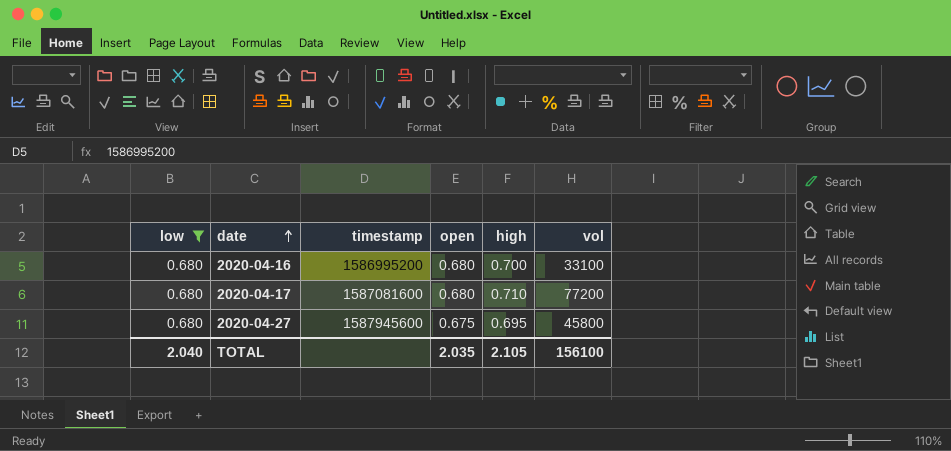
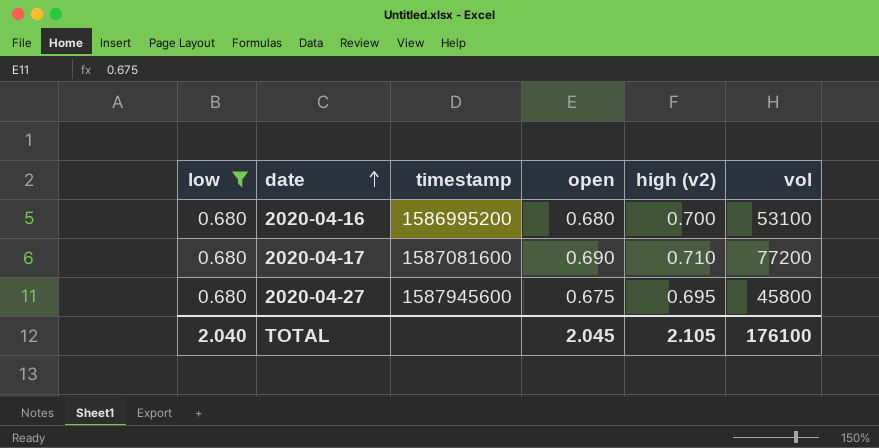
column name: high -> high (v2)
2020-04-16 | vol: 33100 -> 53100
2020-04-17 | open: 0.680 -> 0.690
TOTAL | open: 2.035 -> 2.045
TOTAL | vol: 156100 -> 176100

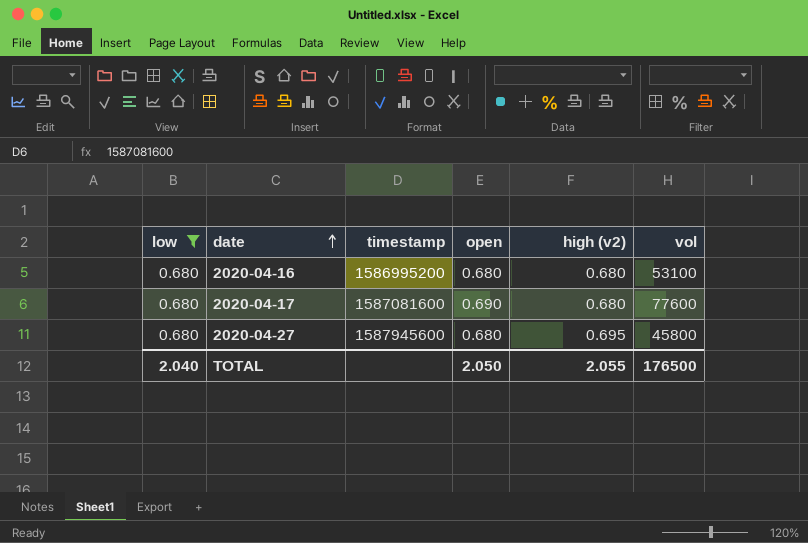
2020-04-16 | high (v2): 0.700 -> 0.680
2020-04-17 | high (v2): 0.710 -> 0.680
2020-04-17 | vol: 77200 -> 77600
2020-04-27 | open: 0.675 -> 0.680
TOTAL | open: 2.045 -> 2.050
TOTAL | high (v2): 2.105 -> 2.055
TOTAL | vol: 176100 -> 176500

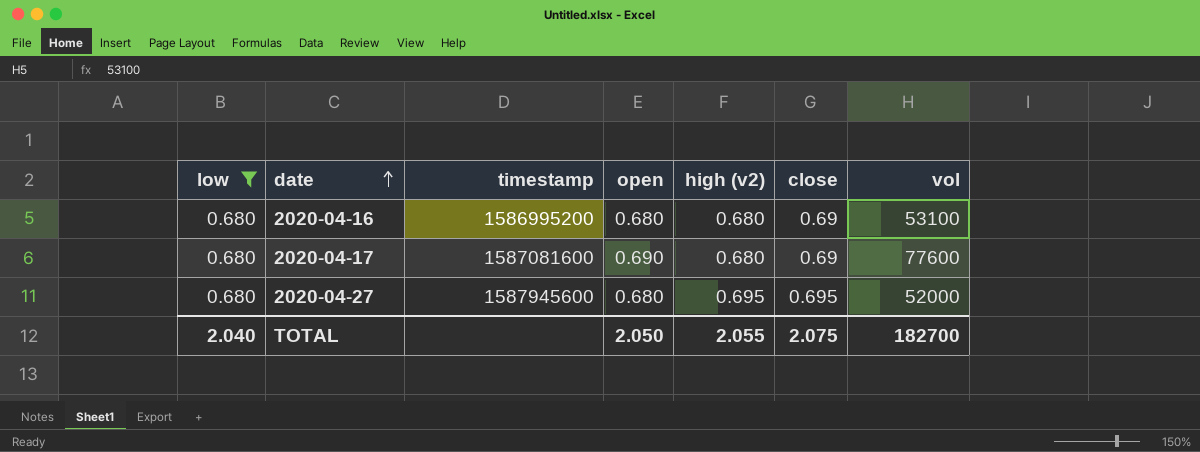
column close | position: none -> 6
2020-04-27 | vol: 45800 -> 52000
TOTAL | vol: 176500 -> 182700

